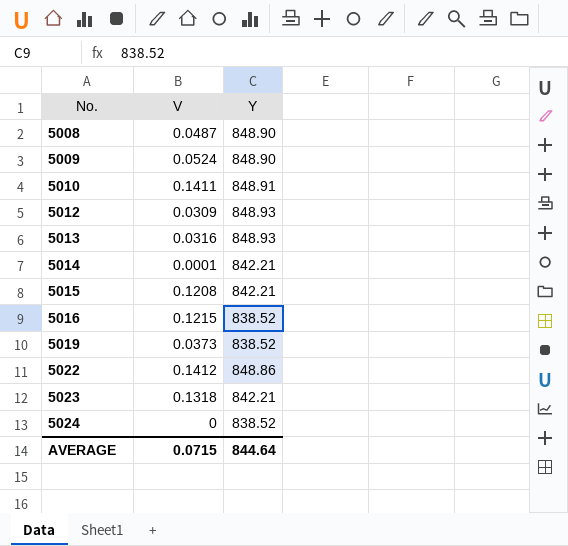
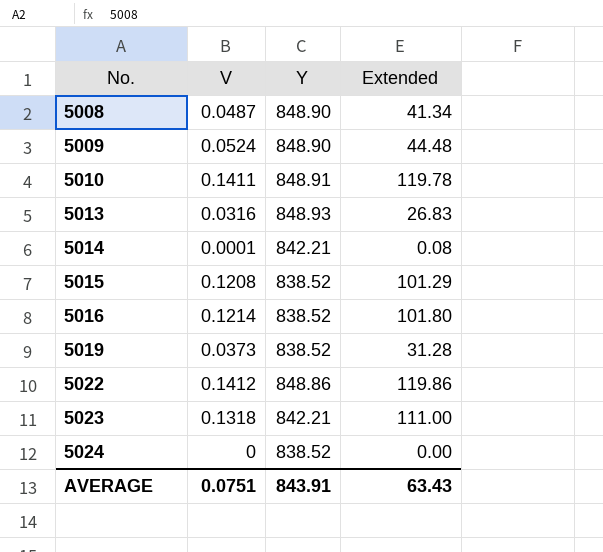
column Extended | formula: none -> [V] * [Y]
row 5012: 0.0309 | 848.93 -> none
5015 | Y: 842.21 -> 838.52
5016 | V: 0.1215 -> 0.1214
AVERAGE | V: 0.0715 -> 0.0751
AVERAGE | Y: 844.64 -> 843.91

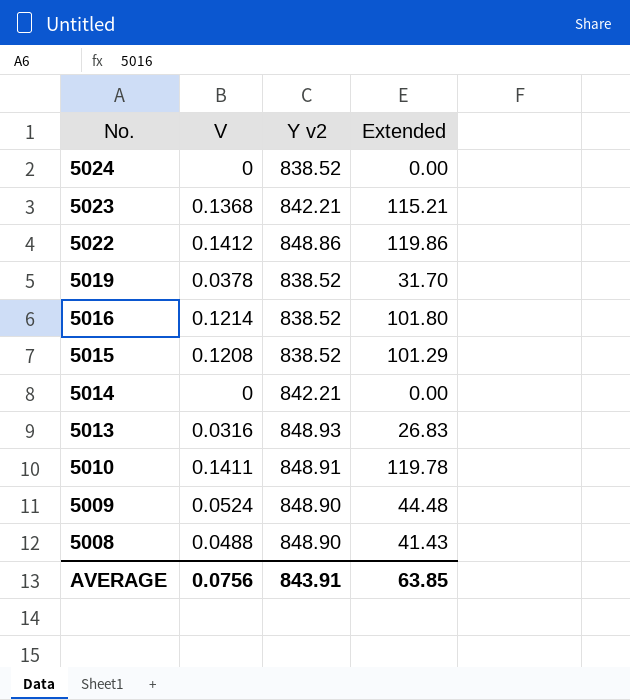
row order: No. ascending -> No. descending
column name: Y -> Y v2
5023 | V: 0.1318 -> 0.1368
5023 | Extended: 111.00 -> 115.21
5019 | V: 0.0373 -> 0.0378
5019 | Extended: 31.28 -> 31.70
5014 | V: 0.0001 -> 0
5014 | Extended: 0.08 -> 0.00
5008 | V: 0.0487 -> 0.0488
5008 | Extended: 41.34 -> 41.43
AVERAGE | V: 0.0751 -> 0.0756
AVERAGE | Extended: 63.43 -> 63.85

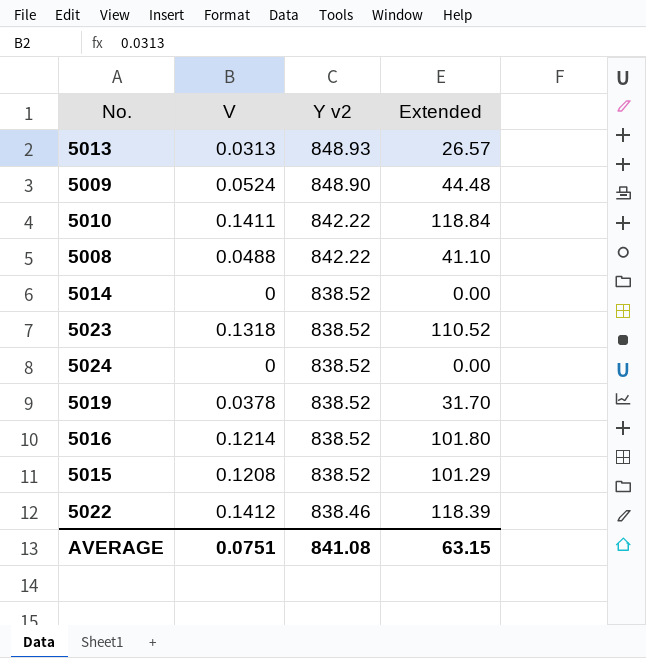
row order: No. descending -> Y v2 descending
5013 | V: 0.0316 -> 0.0313
5013 | Extended: 26.83 -> 26.57
5010 | Y v2: 848.91 -> 842.22
5010 | Extended: 119.78 -> 118.84
5008 | Y v2: 848.90 -> 842.22
5008 | Extended: 41.43 -> 41.10
5014 | Y v2: 842.21 -> 838.52
5023 | V: 0.1368 -> 0.1318
5023 | Y v2: 842.21 -> 838.52
5023 | Extended: 115.21 -> 110.52
5022 | Y v2: 848.86 -> 838.46
5022 | Extended: 119.86 -> 118.39
AVERAGE | V: 0.0756 -> 0.0751
AVERAGE | Y v2: 843.91 -> 841.08
AVERAGE | Extended: 63.85 -> 63.15

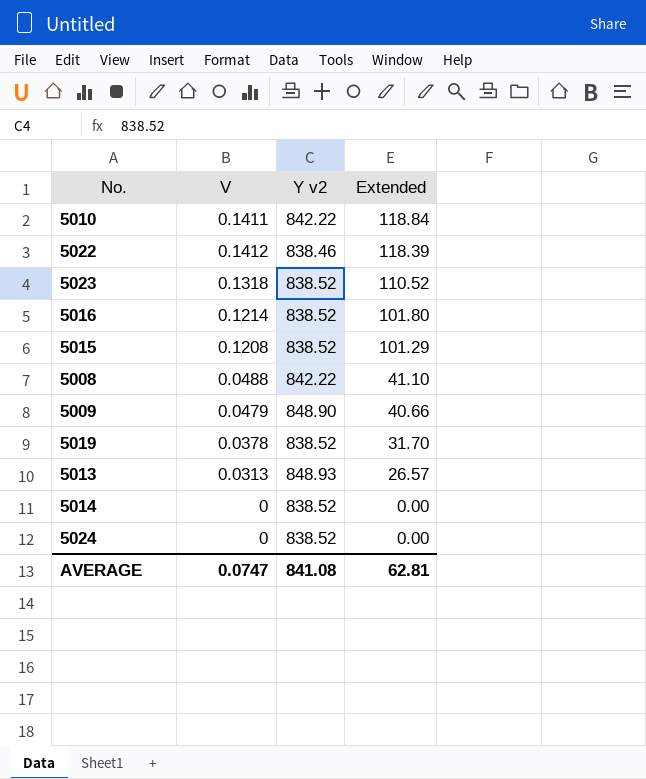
row order: Y v2 descending -> Extended descending
5009 | V: 0.0524 -> 0.0479
5009 | Extended: 44.48 -> 40.66
AVERAGE | V: 0.0751 -> 0.0747
AVERAGE | Extended: 63.15 -> 62.81

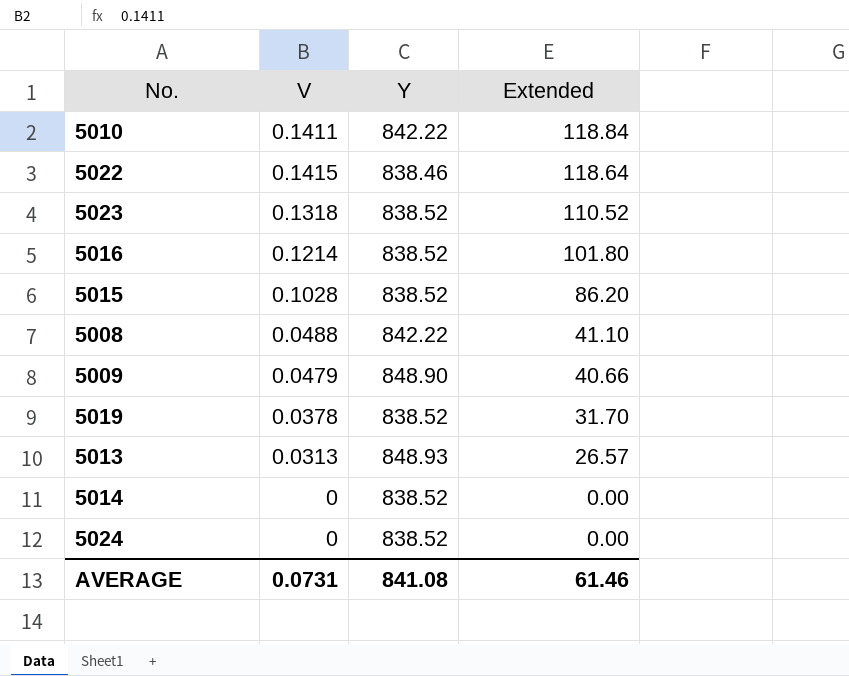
column name: Y v2 -> Y
5022 | V: 0.1412 -> 0.1415
5022 | Extended: 118.39 -> 118.64
5015 | V: 0.1208 -> 0.1028
5015 | Extended: 101.29 -> 86.20
AVERAGE | V: 0.0747 -> 0.0731
AVERAGE | Extended: 62.81 -> 61.46

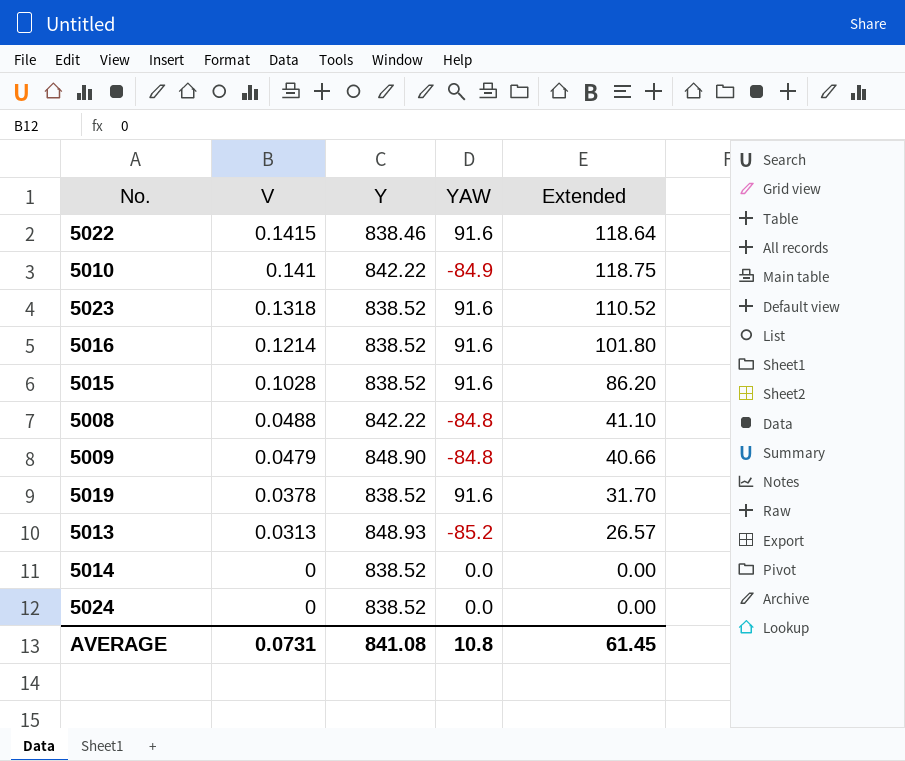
row order: Extended descending -> V descending
column YAW | position: none -> 4
5010 | V: 0.1411 -> 0.141
5010 | Extended: 118.84 -> 118.75
AVERAGE | Extended: 61.46 -> 61.45

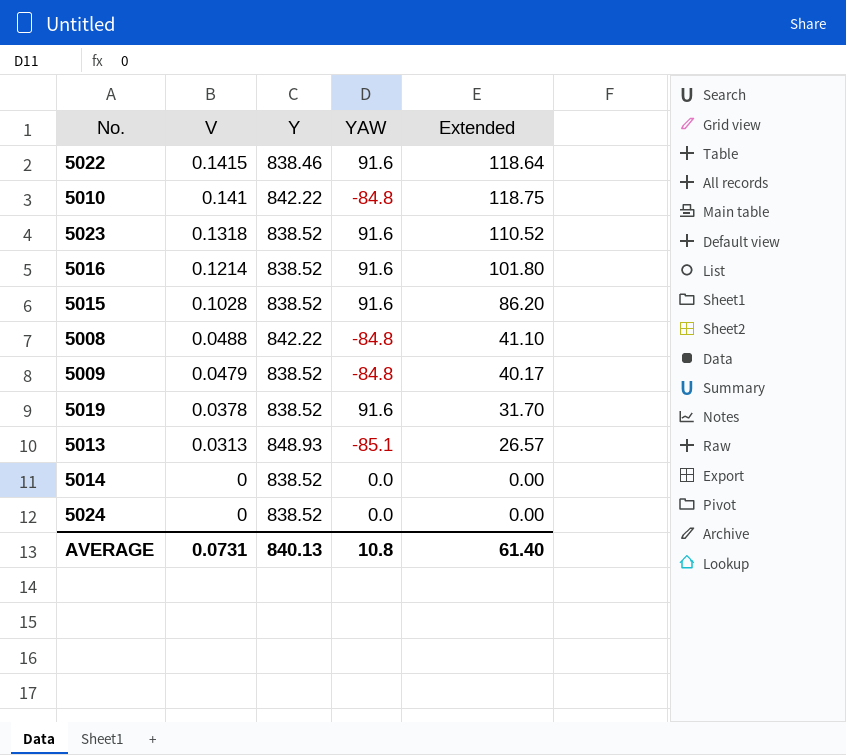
5010 | YAW: -84.9 -> -84.8
5009 | Y: 848.90 -> 838.52
5009 | Extended: 40.66 -> 40.17
5013 | YAW: -85.2 -> -85.1
AVERAGE | Y: 841.08 -> 840.13
AVERAGE | Extended: 61.45 -> 61.40

